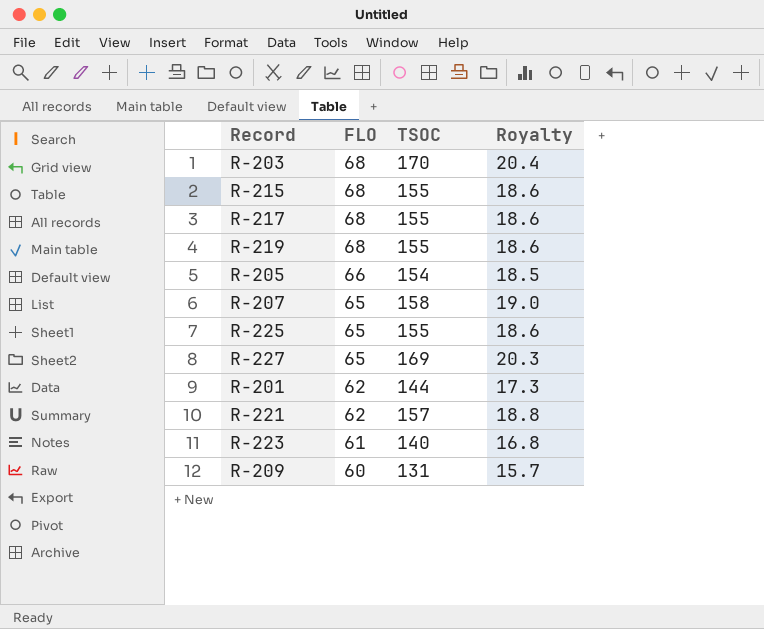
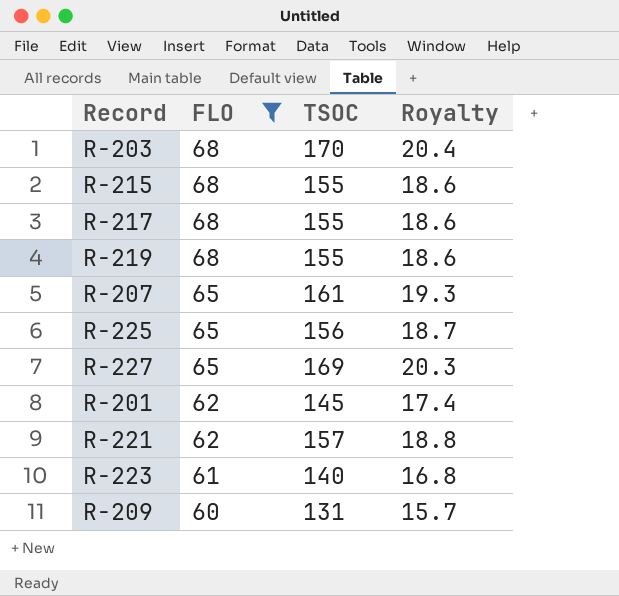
filter: none -> FLO != 66
R-207 | TSOC: 158 -> 161
R-207 | Royalty: 19.0 -> 19.3
R-225 | TSOC: 155 -> 156
R-225 | Royalty: 18.6 -> 18.7
R-201 | TSOC: 144 -> 145
R-201 | Royalty: 17.3 -> 17.4

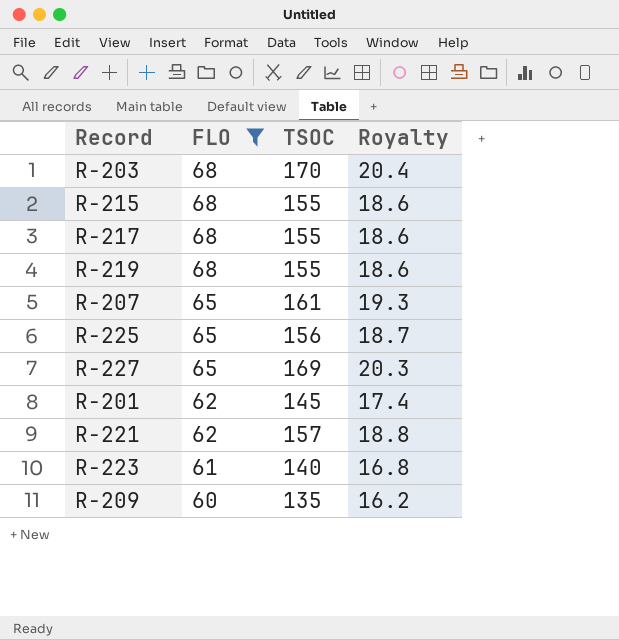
R-209 | TSOC: 131 -> 135
R-209 | Royalty: 15.7 -> 16.2

